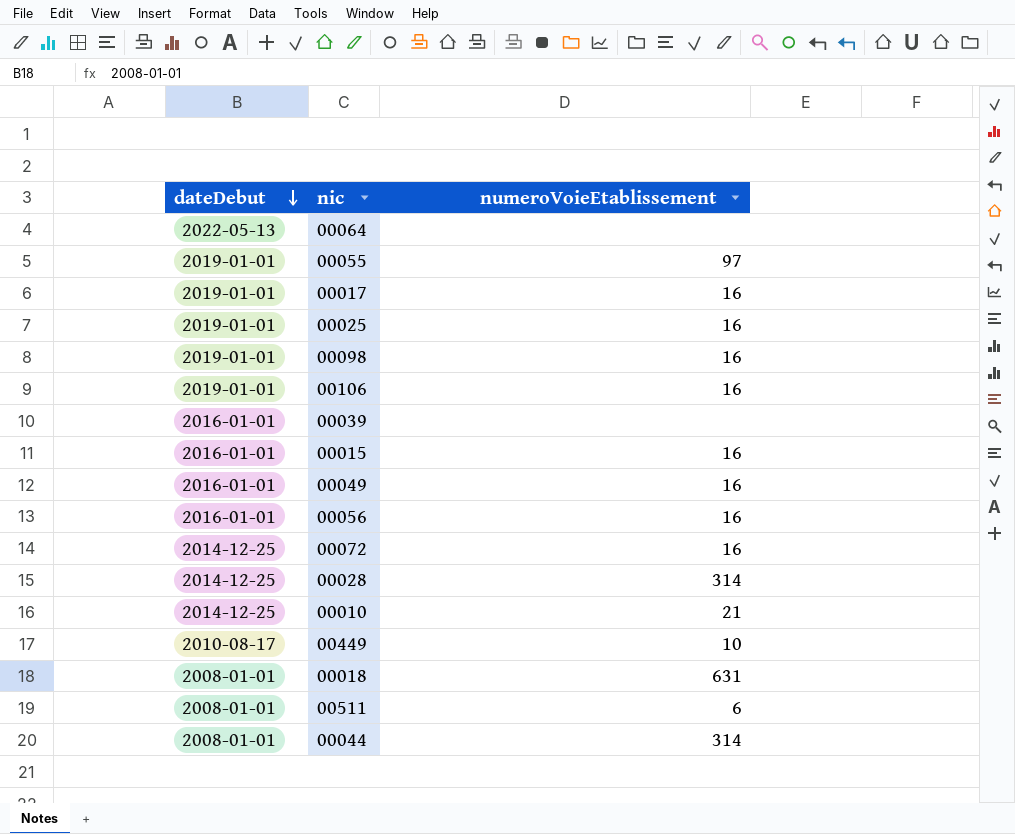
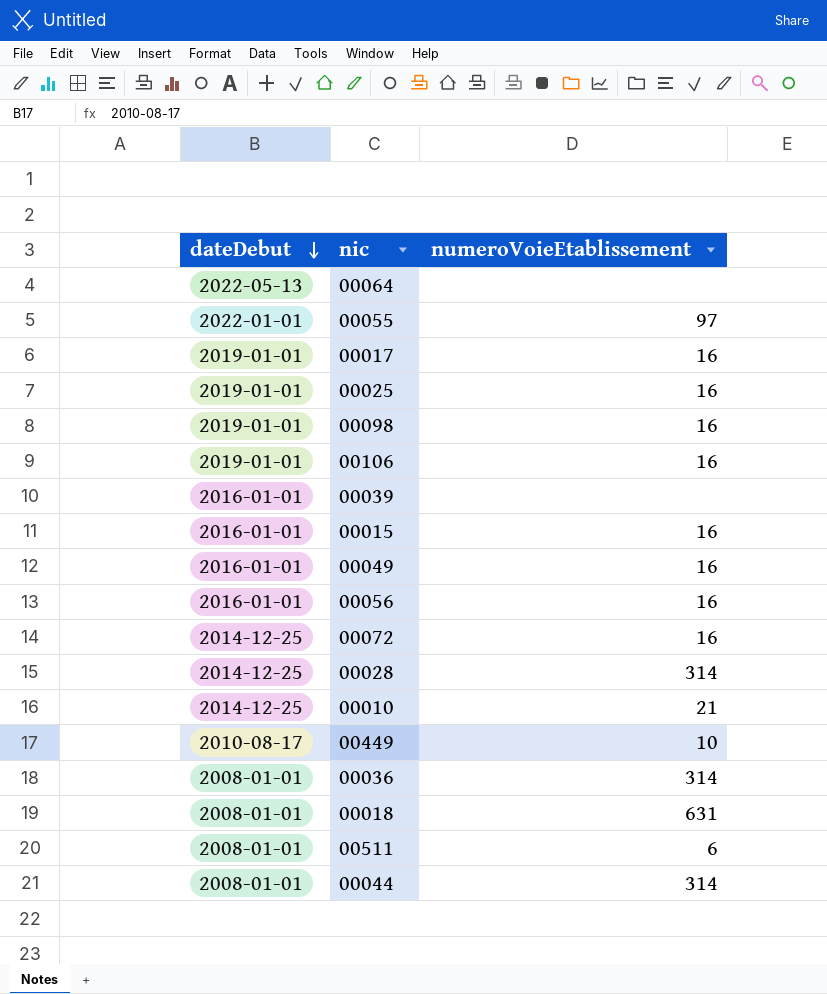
00055 | dateDebut: 2019-01-01 -> 2022-01-01
row 00036: none -> 2008-01-01 | 314

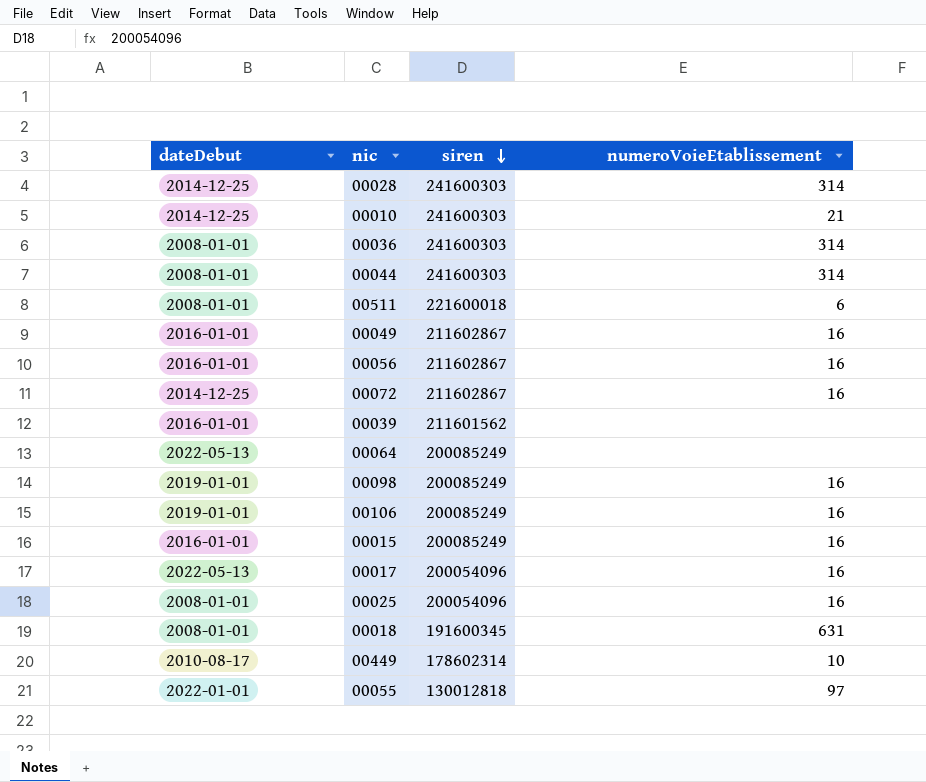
row order: dateDebut descending -> siren descending
column siren | position: none -> 3
00017 | dateDebut: 2019-01-01 -> 2022-05-13
00025 | dateDebut: 2019-01-01 -> 2008-01-01

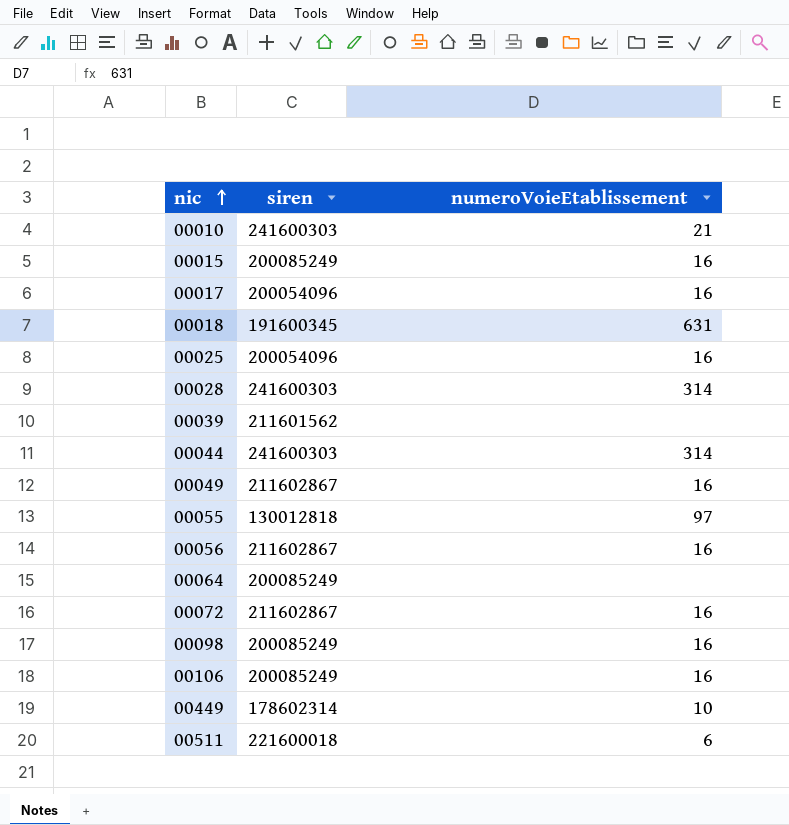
row order: siren descending -> nic ascending
column dateDebut | position: 1 -> none
row 00036: 2008-01-01 | 241600303 | 314 -> none

